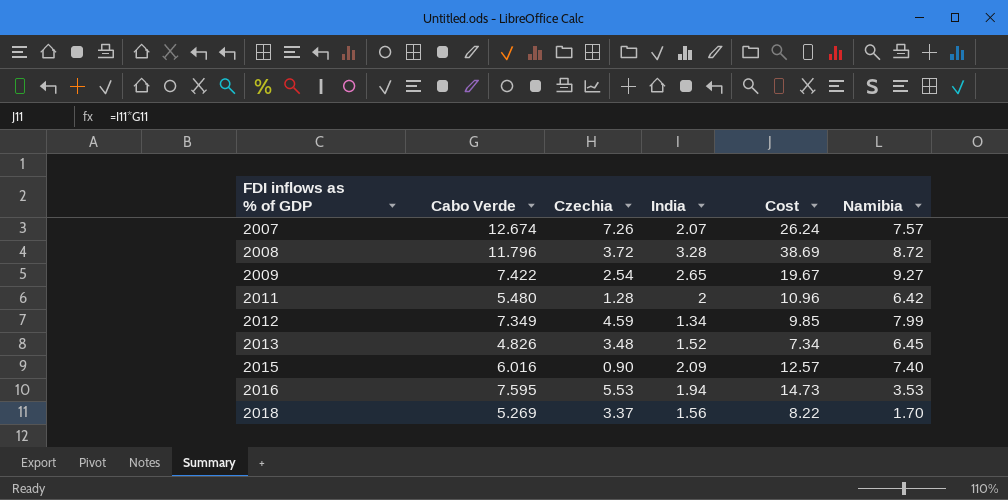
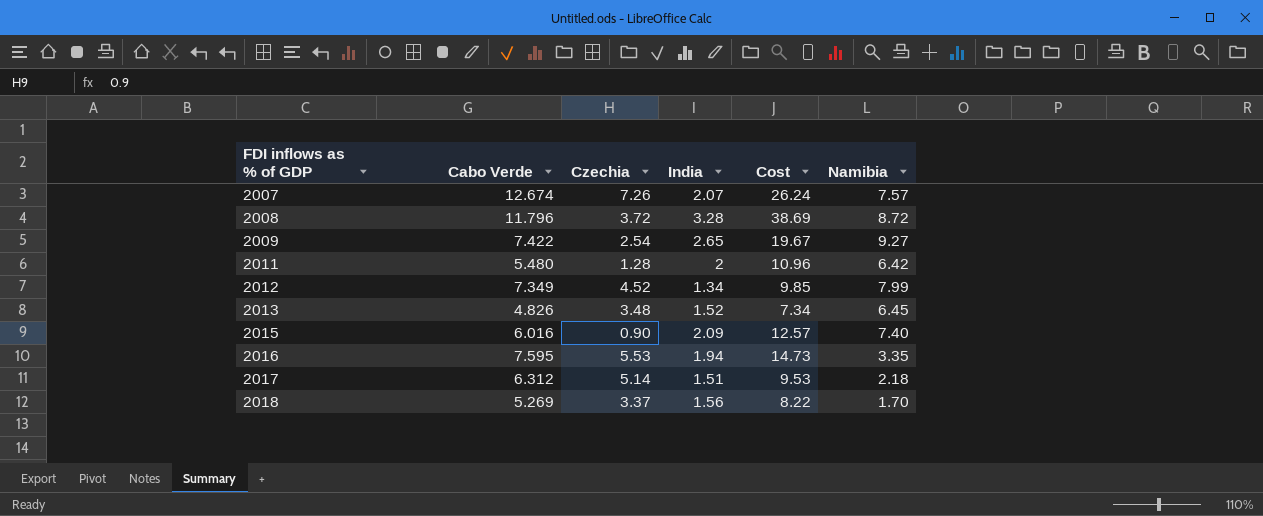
2012 | Czechia: 4.59 -> 4.52
2016 | Namibia: 3.53 -> 3.35
row 2017: none -> 6.312 | 5.14 | 1.51 | 9.53 | 2.18

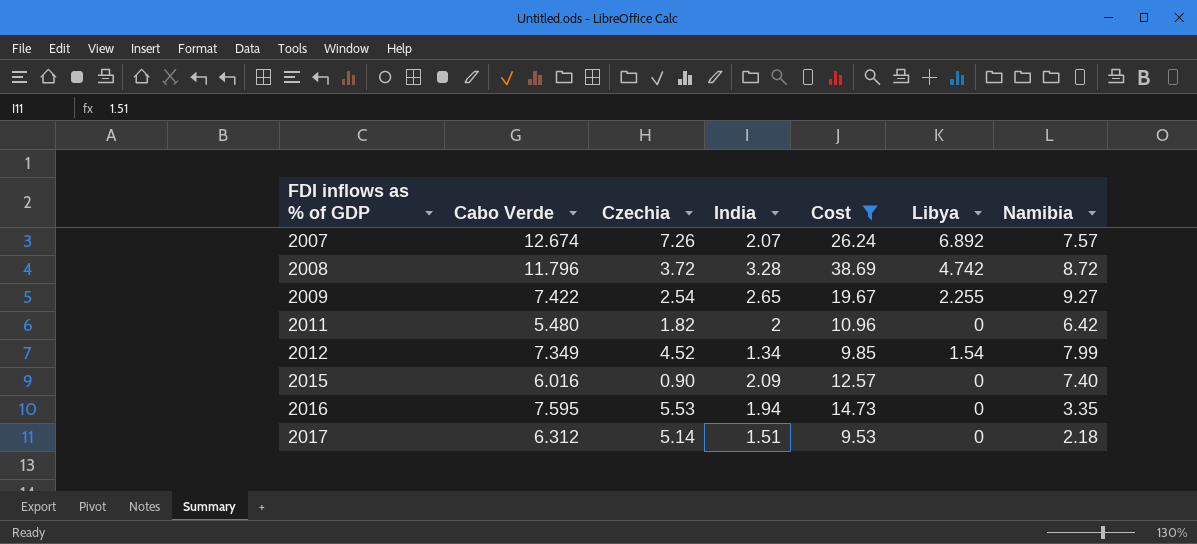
filter: none -> Cost >= 9.53
column Libya | position: none -> 6
2011 | Czechia: 1.28 -> 1.82

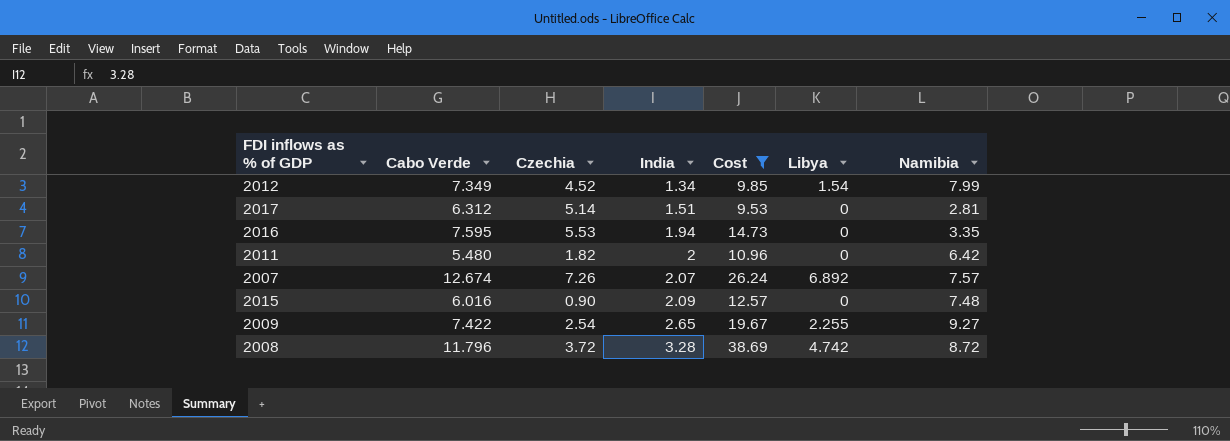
row order: FDI inflows as % of GDP ascending -> India ascending
2017 | Namibia: 2.18 -> 2.81
2015 | Namibia: 7.40 -> 7.48

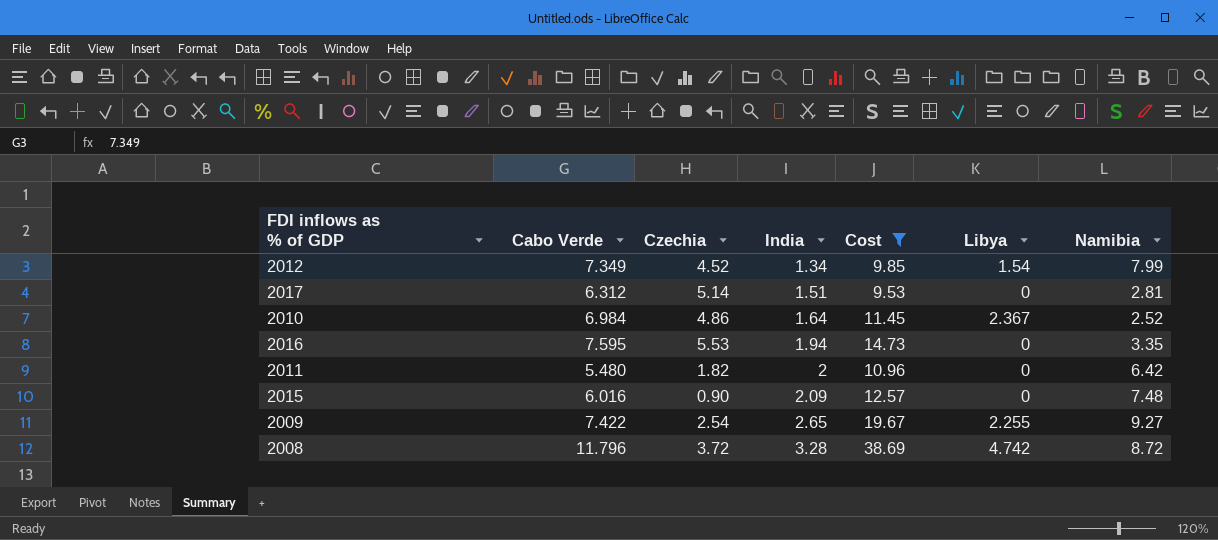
row 2007: 12.674 | 7.26 | 2.07 | 26.24 | 6.892 | 7.57 -> none
row 2010: none -> 6.984 | 4.86 | 1.64 | 11.45 | 2.367 | 2.52

